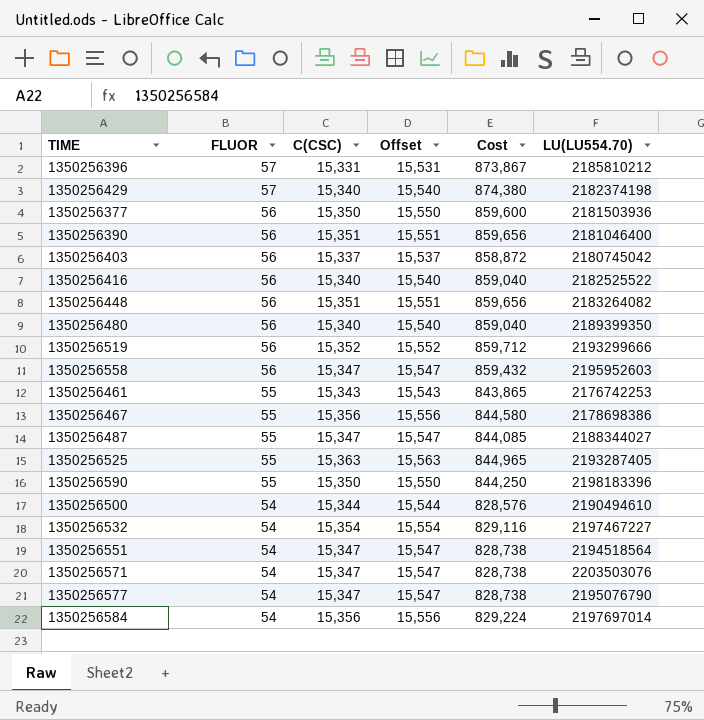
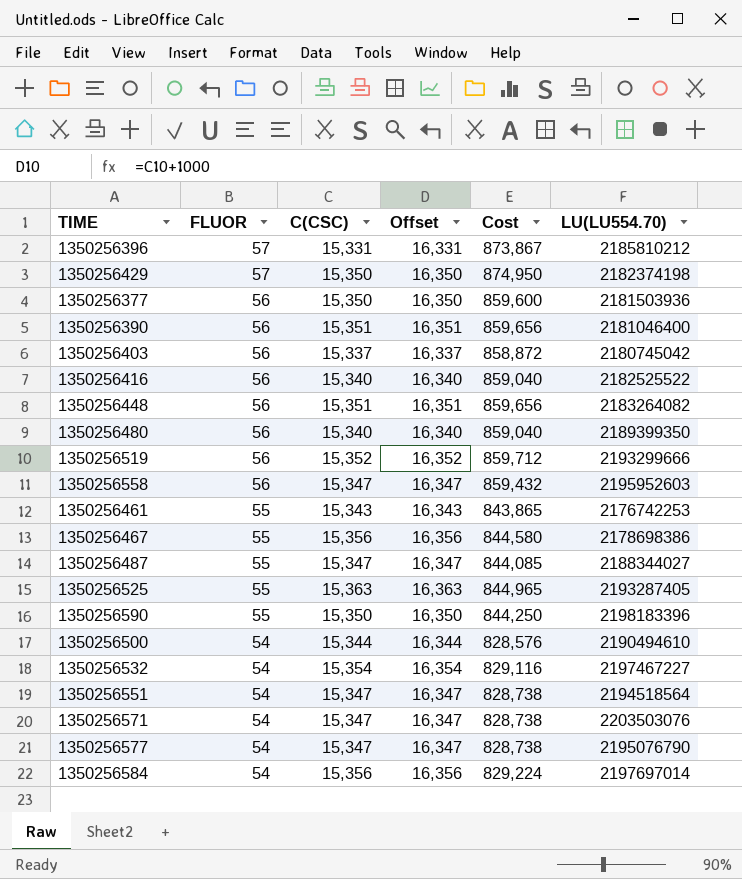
column Offset | formula: [C(CSC)] + 200 -> [C(CSC)] + 1000
1350256429 | C(CSC): 15,340 -> 15,350
1350256429 | Cost: 874,380 -> 874,950

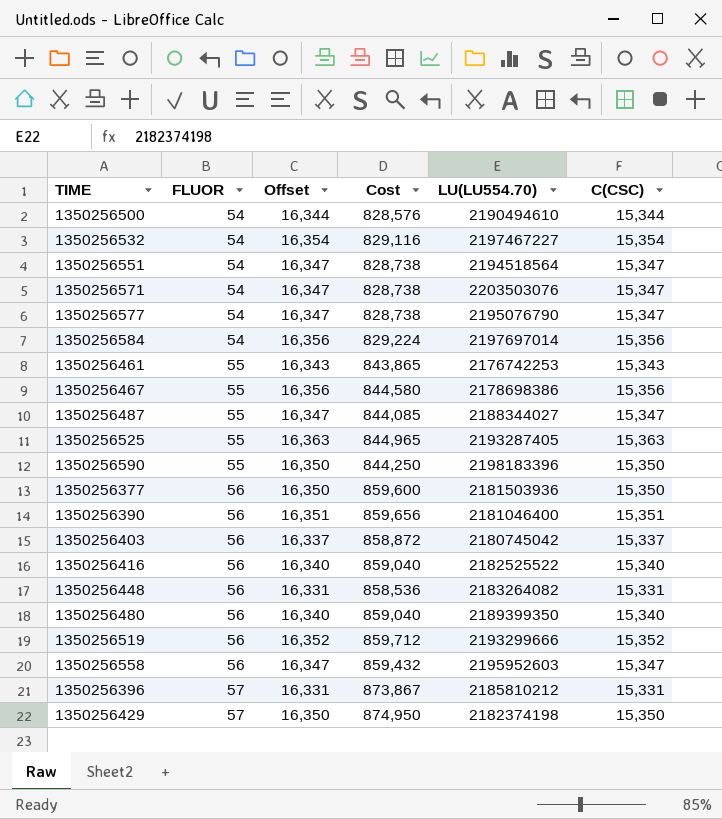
row order: FLUOR descending -> FLUOR ascending
column C(CSC) | position: 3 -> 6
1350256448 | Offset: 16,351 -> 16,331
1350256448 | Cost: 859,656 -> 858,536
1350256448 | C(CSC): 15,351 -> 15,331

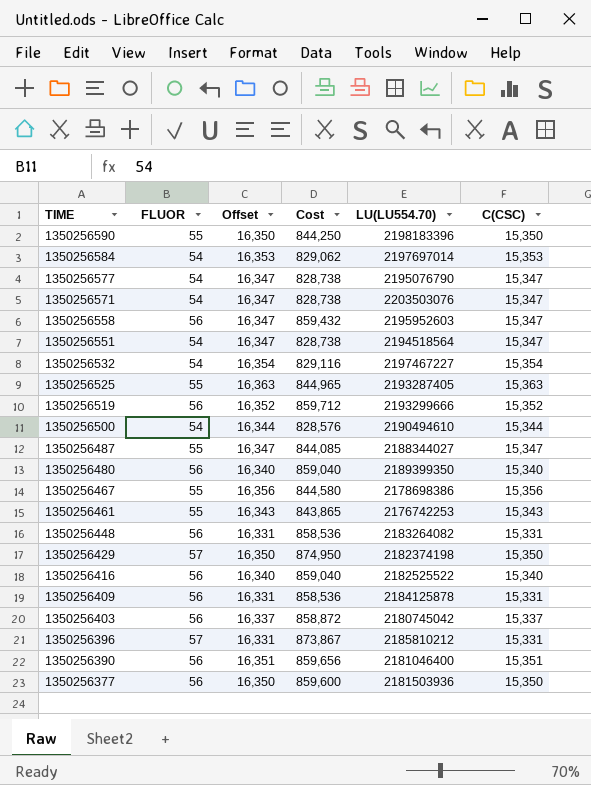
row order: FLUOR ascending -> TIME descending
1350256584 | Offset: 16,356 -> 16,353
1350256584 | Cost: 829,224 -> 829,062
1350256584 | C(CSC): 15,356 -> 15,353
row 1350256409: none -> 56 | 16,331 | 858,536 | 2184125878 | 15,331

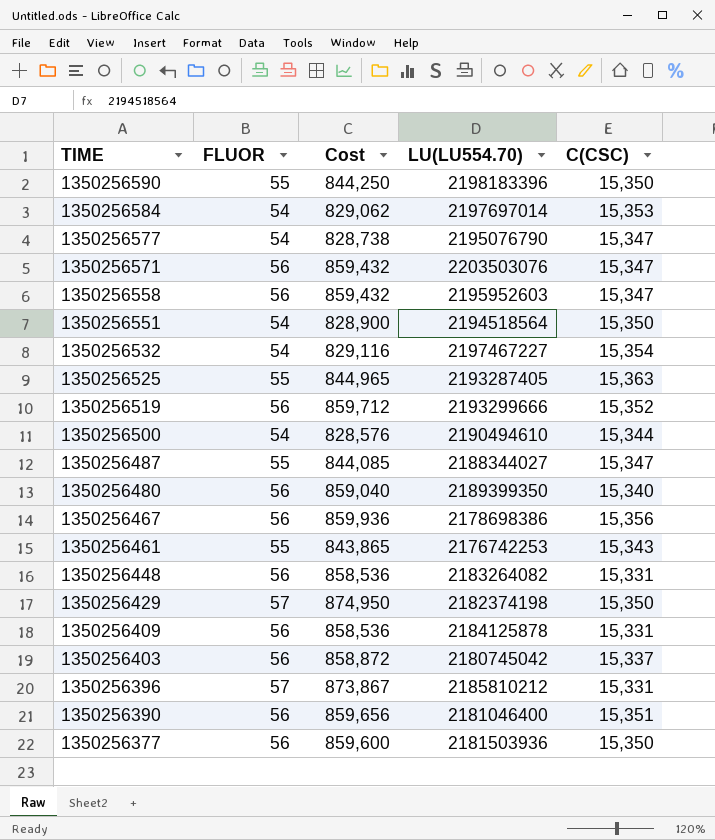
column Offset | formula: [C(CSC)] + 1000 -> none
row 1350256416: 56 | 16,340 | 859,040 | 2182525522 | 15,340 -> none
1350256571 | FLUOR: 54 -> 56
1350256571 | Cost: 828,738 -> 859,432
1350256551 | Cost: 828,738 -> 828,900
1350256551 | C(CSC): 15,347 -> 15,350
1350256467 | FLUOR: 55 -> 56
1350256467 | Cost: 844,580 -> 859,936

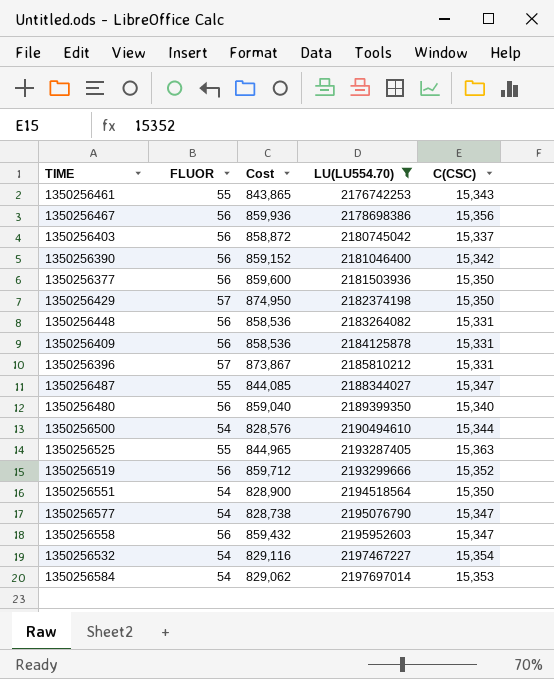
filter: none -> LU(LU554.70) <= 2197697014
row order: TIME descending -> LU(LU554.70) ascending
1350256390 | Cost: 859,656 -> 859,152
1350256390 | C(CSC): 15,351 -> 15,342

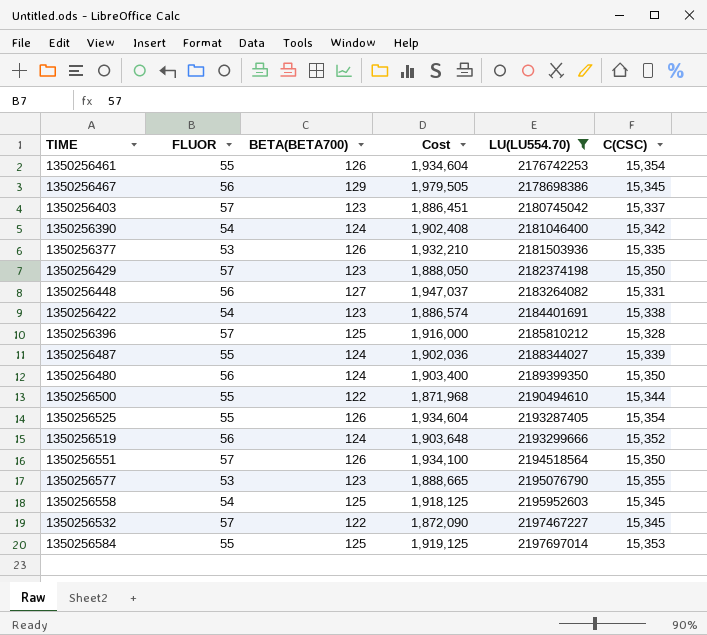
column BETA(BETA700) | position: none -> 3
column Cost | formula: [FLUOR] * [C(CSC)] -> [BETA(BETA700)] * [C(CSC)]
row 1350256409: 56 | 858,536 | 2184125878 | 15,331 -> none
1350256461 | C(CSC): 15,343 -> 15,354
1350256467 | C(CSC): 15,356 -> 15,345
1350256403 | FLUOR: 56 -> 57
1350256390 | FLUOR: 56 -> 54
1350256377 | FLUOR: 56 -> 53
1350256377 | C(CSC): 15,350 -> 15,335
row 1350256422: none -> 54 | 123 | 1,886,574 | 2184401691 | 15,338
1350256396 | C(CSC): 15,331 -> 15,328
1350256487 | C(CSC): 15,347 -> 15,339
1350256480 | C(CSC): 15,340 -> 15,350
1350256500 | FLUOR: 54 -> 55
1350256525 | C(CSC): 15,363 -> 15,354
1350256551 | FLUOR: 54 -> 57
1350256577 | FLUOR: 54 -> 53
1350256577 | C(CSC): 15,347 -> 15,355
1350256558 | FLUOR: 56 -> 54
1350256558 | C(CSC): 15,347 -> 15,345
1350256532 | FLUOR: 54 -> 57
1350256532 | C(CSC): 15,354 -> 15,345
1350256584 | FLUOR: 54 -> 55

